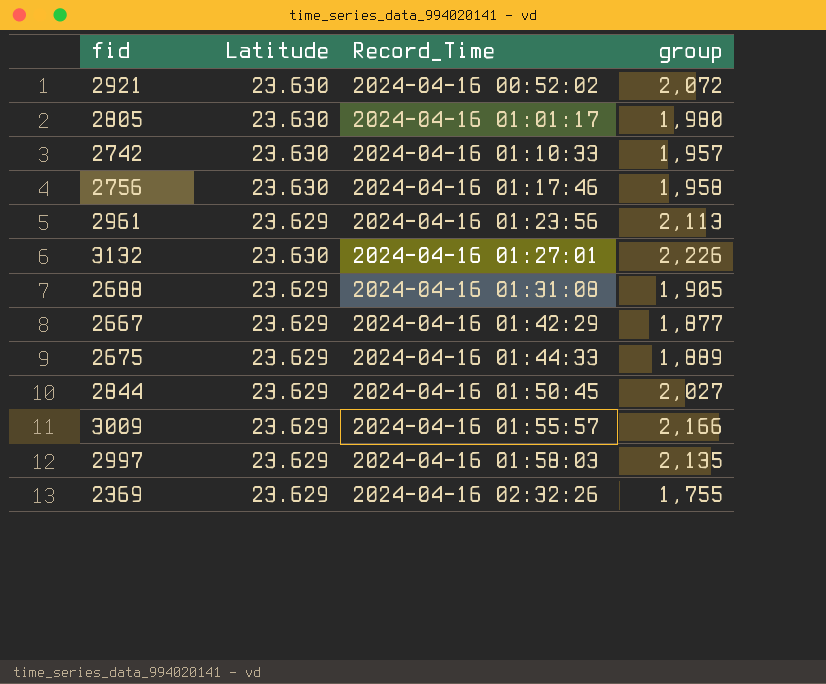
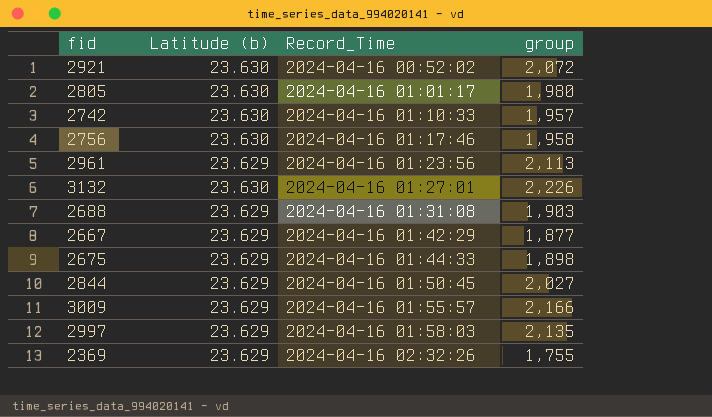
column name: Latitude -> Latitude (b)
2688 | group: 1,905 -> 1,903
2675 | group: 1,889 -> 1,898

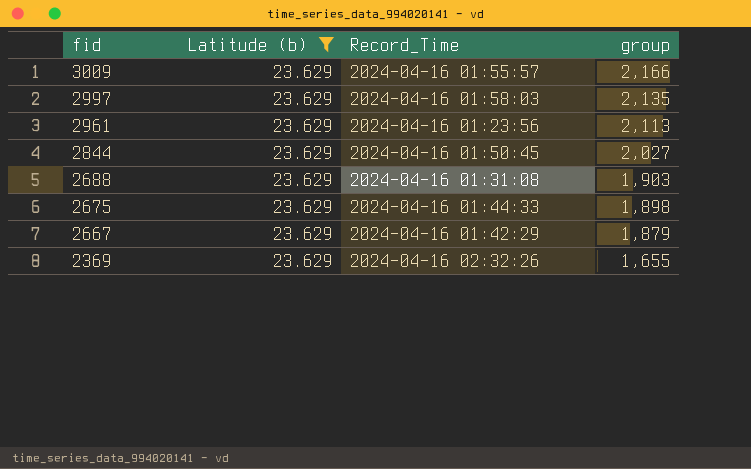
filter: none -> Latitude (b) = 23.629
row order: Record_Time ascending -> fid descending
2667 | group: 1,877 -> 1,879
2369 | group: 1,755 -> 1,655

